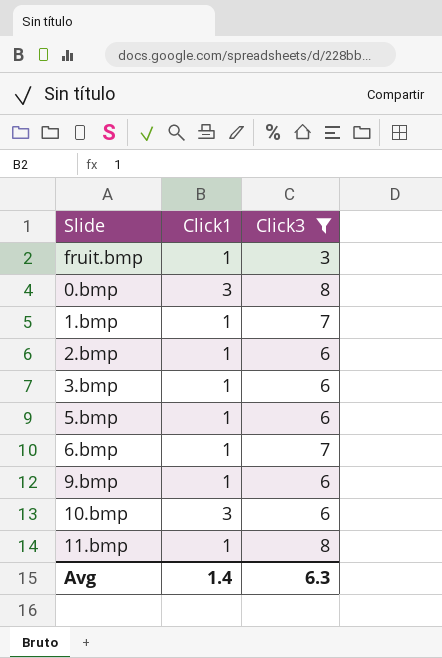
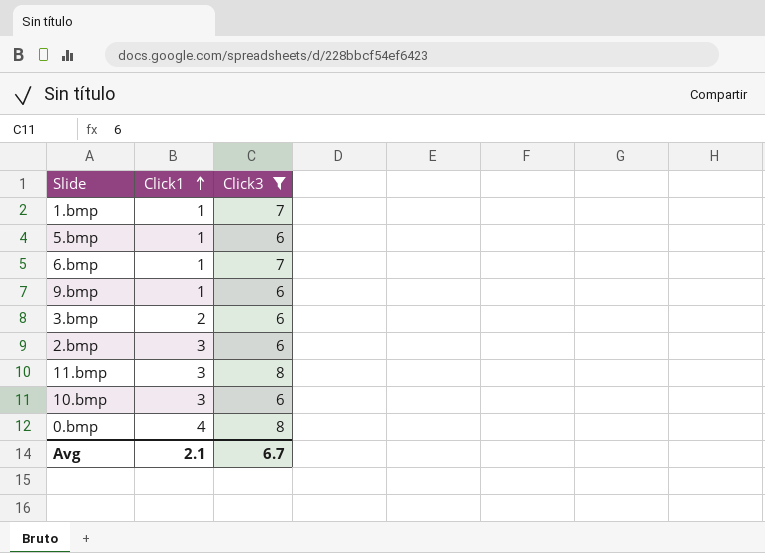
row order: none -> Click1 ascending
row fruit.bmp: 1 | 3 -> none
3.bmp | Click1: 1 -> 2
2.bmp | Click1: 1 -> 3
11.bmp | Click1: 1 -> 3
0.bmp | Click1: 3 -> 4
Avg | Click1: 1.4 -> 2.1
Avg | Click3: 6.3 -> 6.7

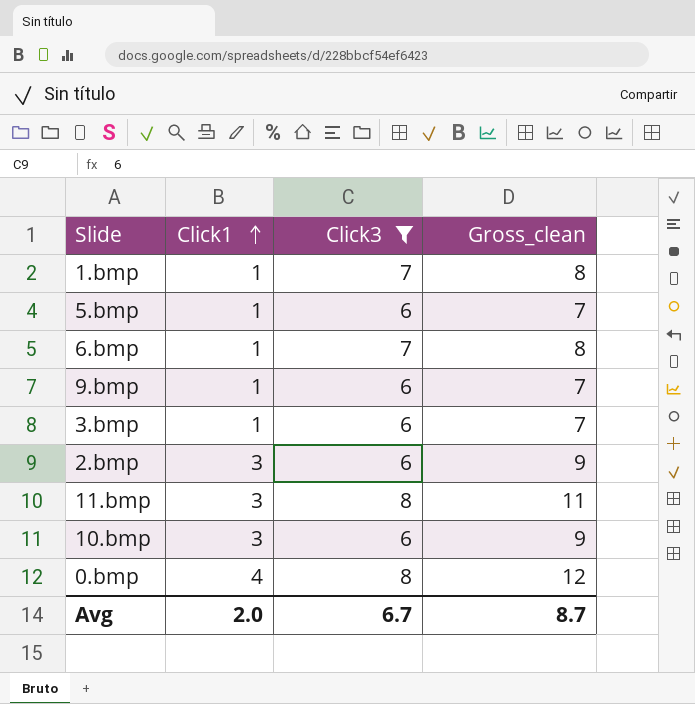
column Gross_clean | formula: none -> [Click1] + [Click3]
3.bmp | Click1: 2 -> 1
Avg | Click1: 2.1 -> 2.0

